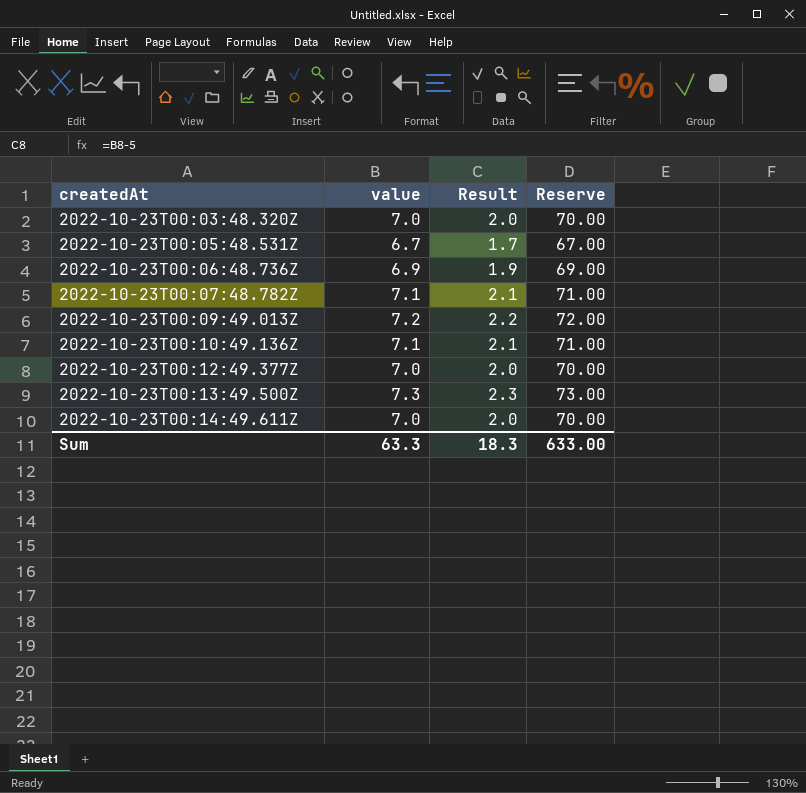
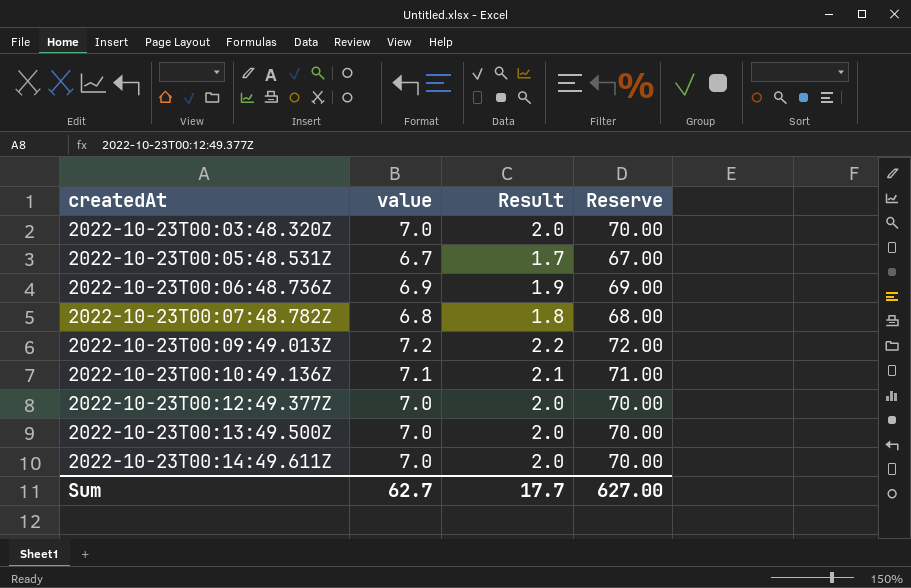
2022-10-23T00:07:48.782Z | value: 7.1 -> 6.8
2022-10-23T00:07:48.782Z | Result: 2.1 -> 1.8
2022-10-23T00:07:48.782Z | Reserve: 71.00 -> 68.00
2022-10-23T00:13:49.500Z | value: 7.3 -> 7.0
2022-10-23T00:13:49.500Z | Result: 2.3 -> 2.0
2022-10-23T00:13:49.500Z | Reserve: 73.00 -> 70.00
Sum | value: 63.3 -> 62.7
Sum | Result: 18.3 -> 17.7
Sum | Reserve: 633.00 -> 627.00

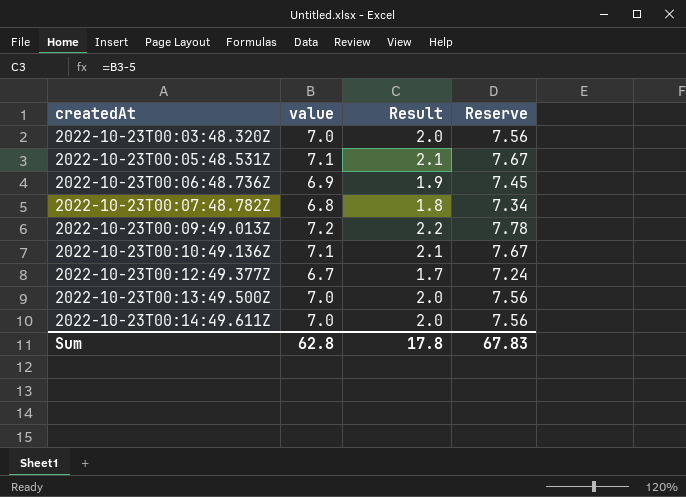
column Reserve | formula: [value] * 10 -> [value] * 1.08
2022-10-23T00:05:48.531Z | value: 6.7 -> 7.1
2022-10-23T00:05:48.531Z | Result: 1.7 -> 2.1
2022-10-23T00:12:49.377Z | value: 7.0 -> 6.7
2022-10-23T00:12:49.377Z | Result: 2.0 -> 1.7
Sum | value: 62.7 -> 62.8
Sum | Result: 17.7 -> 17.8
Sum | Reserve: 627.00 -> 67.83

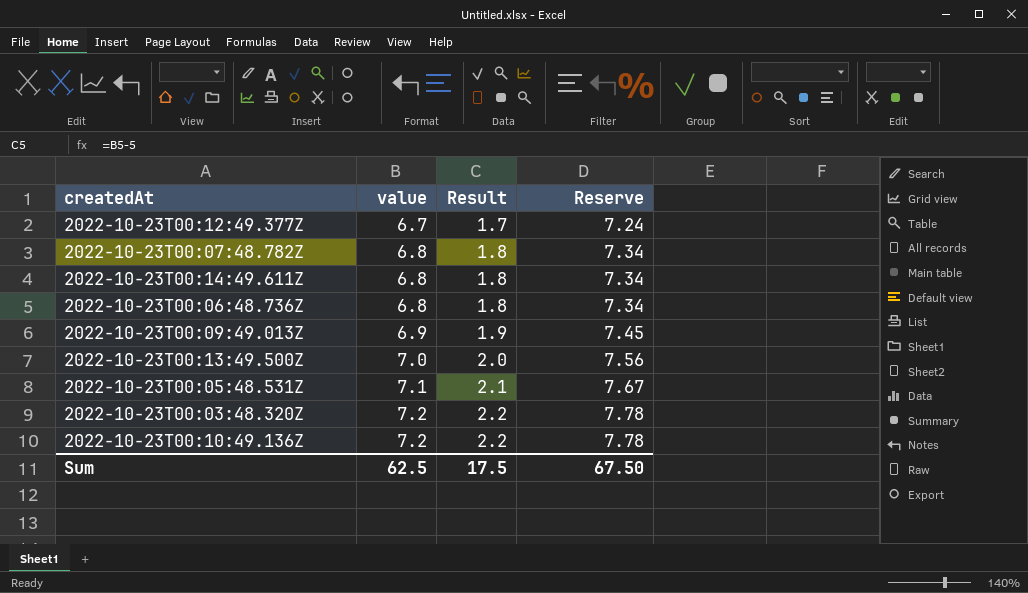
row order: createdAt ascending -> value ascending
2022-10-23T00:14:49.611Z | value: 7.0 -> 6.8
2022-10-23T00:14:49.611Z | Result: 2.0 -> 1.8
2022-10-23T00:14:49.611Z | Reserve: 7.56 -> 7.34
2022-10-23T00:06:48.736Z | value: 6.9 -> 6.8
2022-10-23T00:06:48.736Z | Result: 1.9 -> 1.8
2022-10-23T00:06:48.736Z | Reserve: 7.45 -> 7.34
2022-10-23T00:09:49.013Z | value: 7.2 -> 6.9
2022-10-23T00:09:49.013Z | Result: 2.2 -> 1.9
2022-10-23T00:09:49.013Z | Reserve: 7.78 -> 7.45
2022-10-23T00:03:48.320Z | value: 7.0 -> 7.2
2022-10-23T00:03:48.320Z | Result: 2.0 -> 2.2
2022-10-23T00:03:48.320Z | Reserve: 7.56 -> 7.78
2022-10-23T00:10:49.136Z | value: 7.1 -> 7.2
2022-10-23T00:10:49.136Z | Result: 2.1 -> 2.2
2022-10-23T00:10:49.136Z | Reserve: 7.67 -> 7.78
Sum | value: 62.8 -> 62.5
Sum | Result: 17.8 -> 17.5
Sum | Reserve: 67.83 -> 67.50

